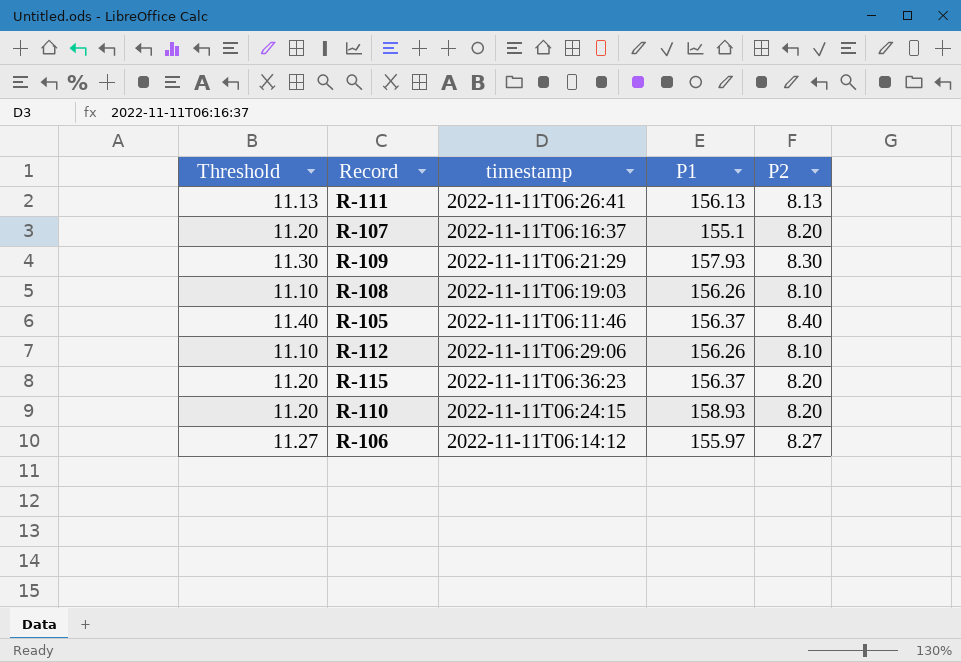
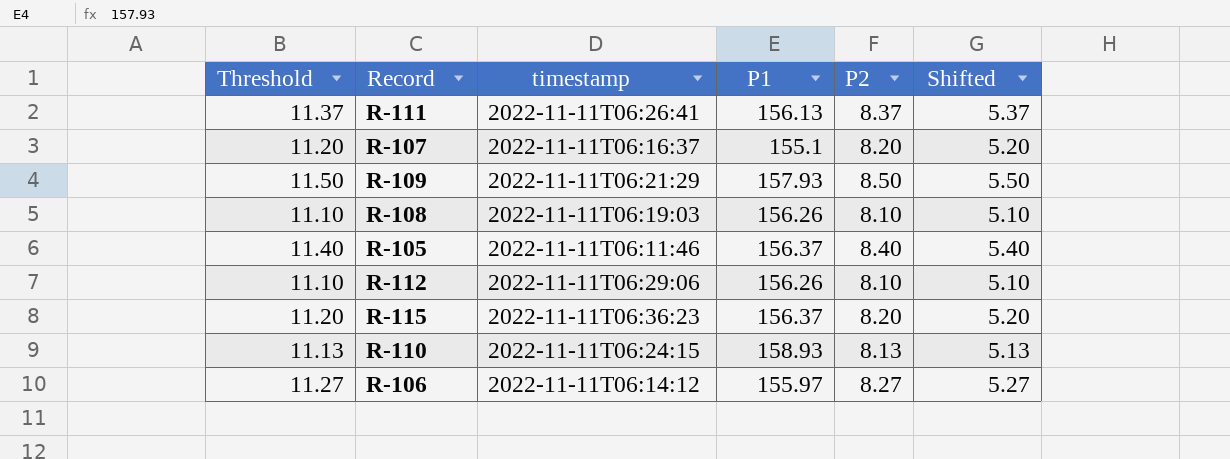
column Shifted | formula: none -> [P2] - 3
R-111 | Threshold: 11.13 -> 11.37
R-111 | P2: 8.13 -> 8.37
R-109 | Threshold: 11.30 -> 11.50
R-109 | P2: 8.30 -> 8.50
R-110 | Threshold: 11.20 -> 11.13
R-110 | P2: 8.20 -> 8.13

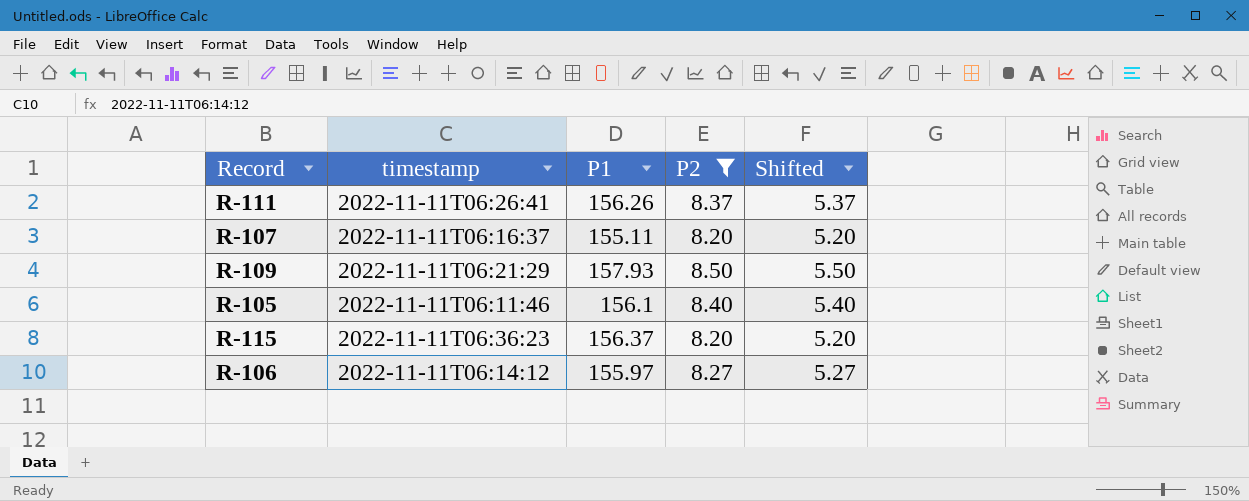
filter: none -> P2 >= 8.20
column Threshold | formula: [P2] + 3 -> none
R-111 | P1: 156.13 -> 156.26
R-107 | P1: 155.1 -> 155.11
R-105 | P1: 156.37 -> 156.1

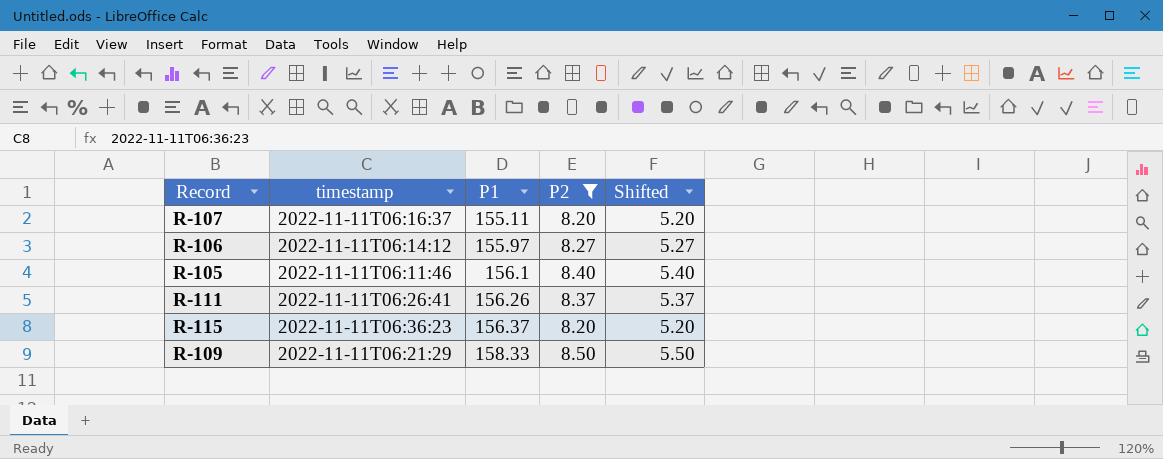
row order: none -> P1 ascending
R-109 | P1: 157.93 -> 158.33

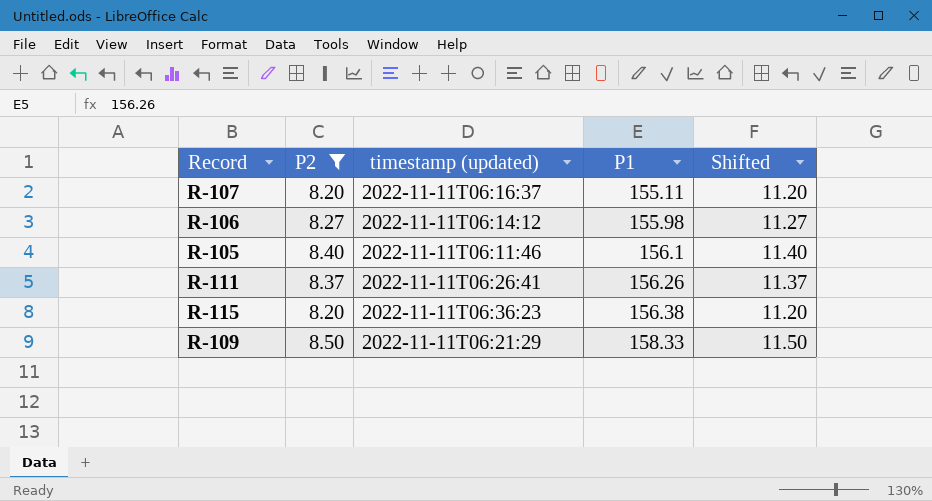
column P2 | position: 4 -> 2
column name: timestamp -> timestamp (updated)
column Shifted | formula: [P2] - 3 -> [P2] + 3
R-106 | P1: 155.97 -> 155.98
R-115 | P1: 156.37 -> 156.38

